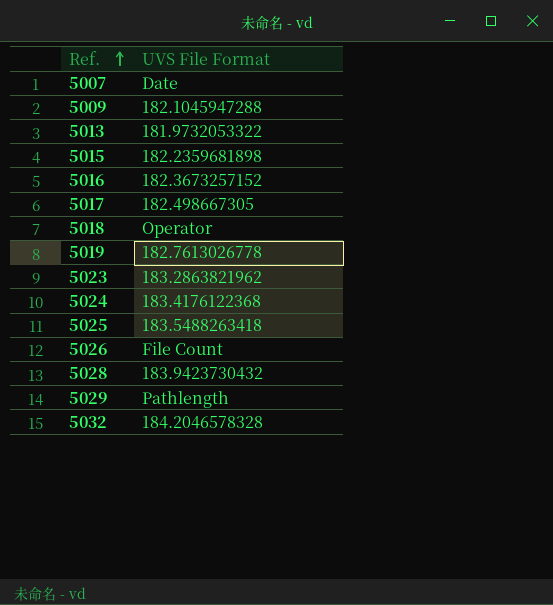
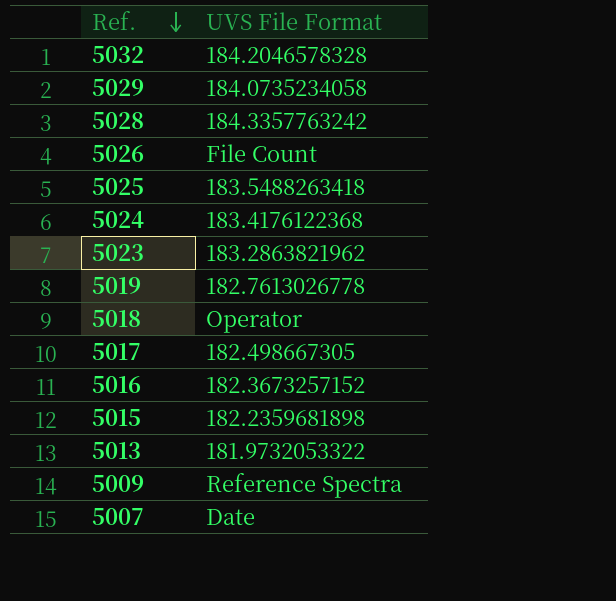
row order: Ref. ascending -> Ref. descending
5029 | UVS File Format: Pathlength -> 184.0735234058
5028 | UVS File Format: 183.9423730432 -> 184.3357763242
5009 | UVS File Format: 182.1045947288 -> Reference Spectra

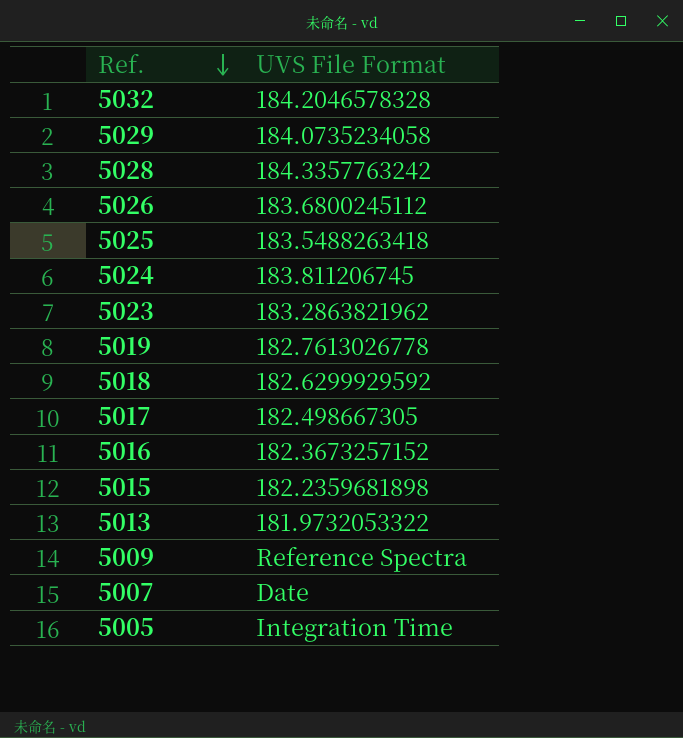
5026 | UVS File Format: File Count -> 183.6800245112
5024 | UVS File Format: 183.4176122368 -> 183.811206745
5018 | UVS File Format: Operator -> 182.6299929592
row 5005: none -> Integration Time

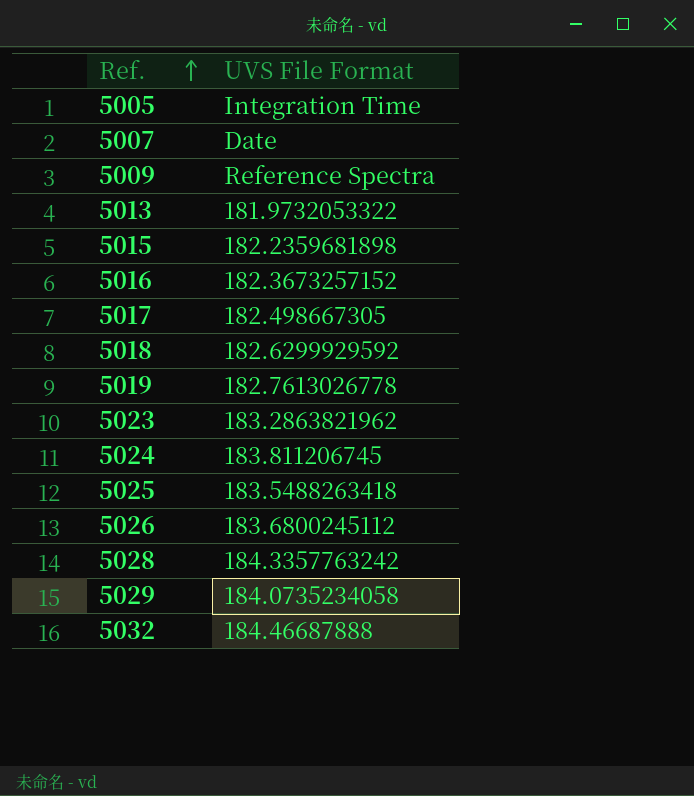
row order: Ref. descending -> Ref. ascending
5032 | UVS File Format: 184.2046578328 -> 184.46687888

